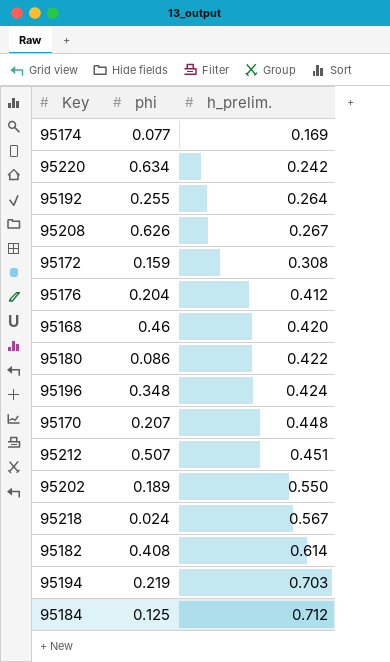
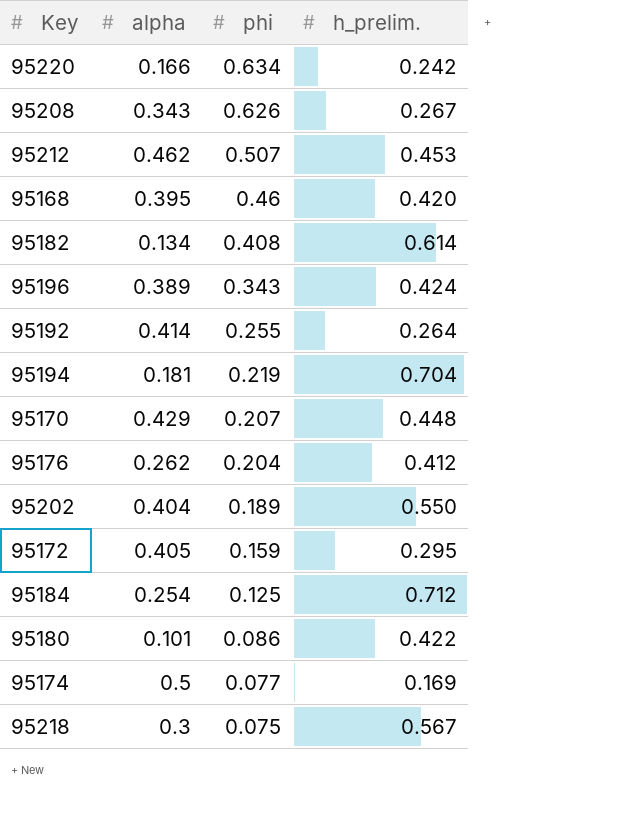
row order: h_prelim. ascending -> phi descending
column alpha | position: none -> 2
95212 | h_prelim.: 0.451 -> 0.453
95196 | phi: 0.348 -> 0.343
95194 | h_prelim.: 0.703 -> 0.704
95172 | h_prelim.: 0.308 -> 0.295
95218 | phi: 0.024 -> 0.075

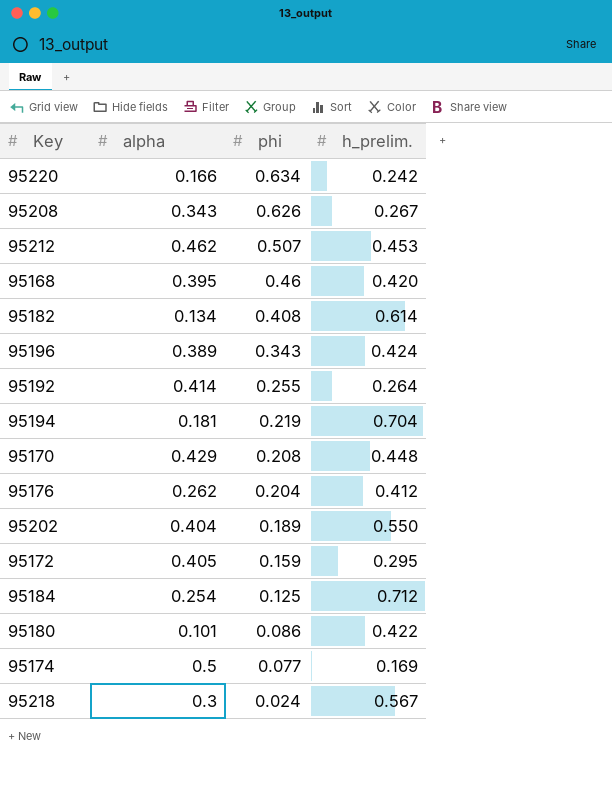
95170 | phi: 0.207 -> 0.208
95218 | phi: 0.075 -> 0.024

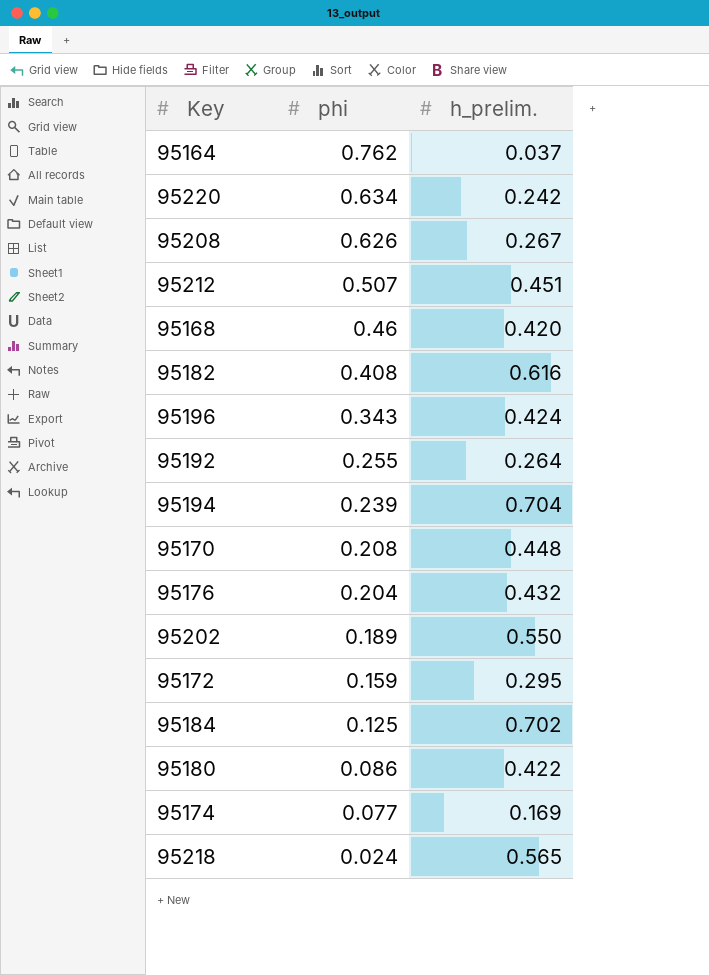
column alpha | position: 2 -> none
row 95164: none -> 0.762 | 0.037
95212 | h_prelim.: 0.453 -> 0.451
95182 | h_prelim.: 0.614 -> 0.616
95194 | phi: 0.219 -> 0.239
95176 | h_prelim.: 0.412 -> 0.432
95184 | h_prelim.: 0.712 -> 0.702
95218 | h_prelim.: 0.567 -> 0.565

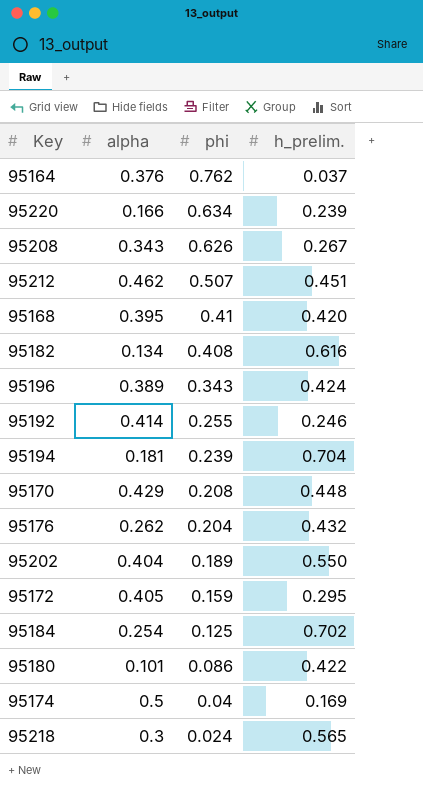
column alpha | position: none -> 2
95220 | h_prelim.: 0.242 -> 0.239
95168 | phi: 0.46 -> 0.41
95192 | h_prelim.: 0.264 -> 0.246
95174 | phi: 0.077 -> 0.04

